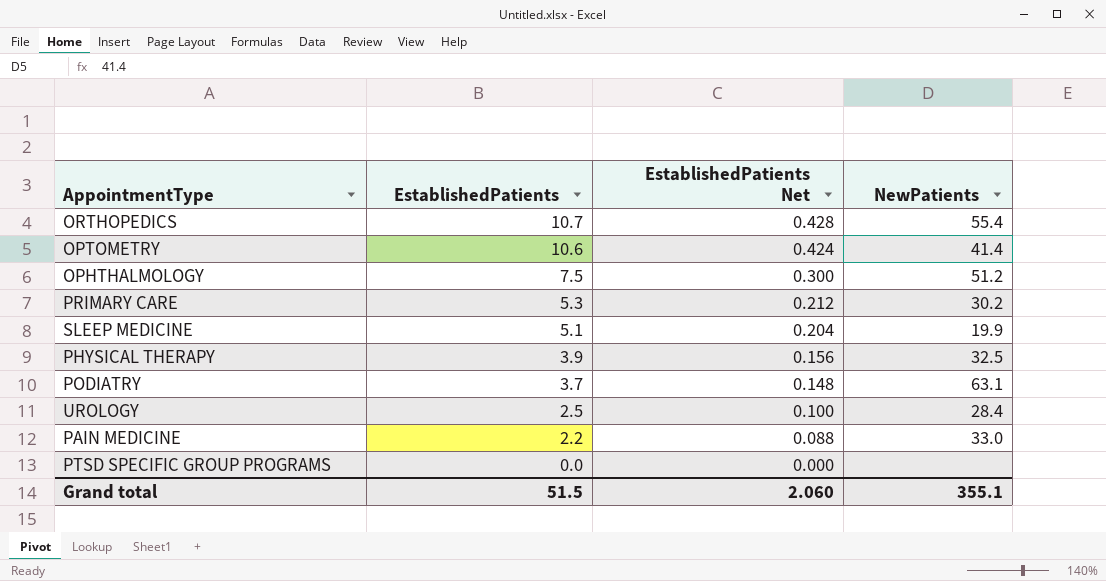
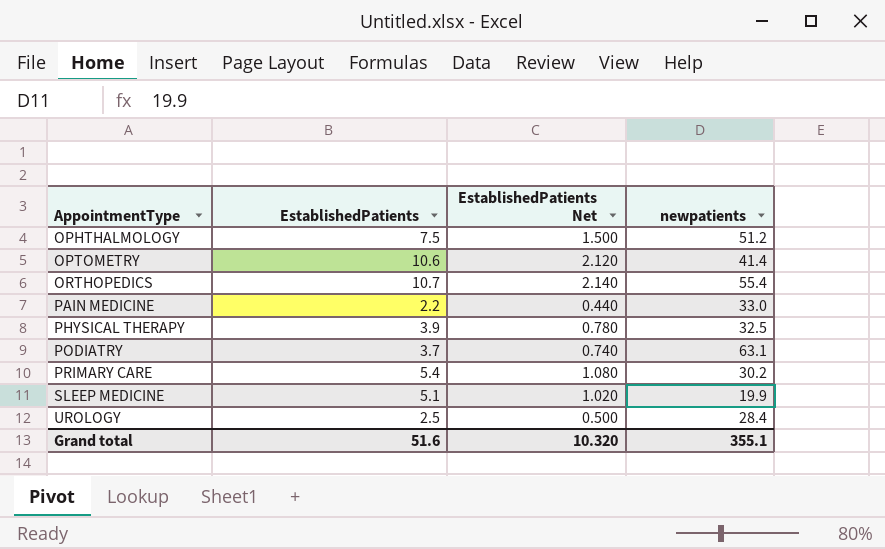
row order: EstablishedPatients descending -> AppointmentType ascending
column EstablishedPatients Net | formula: [EstablishedPatients] * 0.04 -> [EstablishedPatients] * 0.2
column name: NewPatients -> newpatients
row PTSD SPECIFIC GROUP PROGRAMS: 0.0 | 0.000 | none -> none
PRIMARY CARE | EstablishedPatients: 5.3 -> 5.4
Grand total | EstablishedPatients: 51.5 -> 51.6
Grand total | EstablishedPatients Net: 2.060 -> 10.320

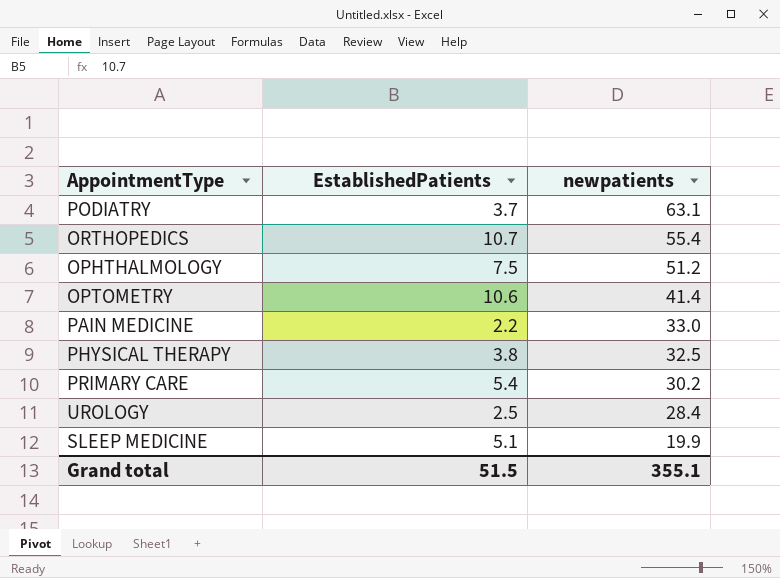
row order: AppointmentType ascending -> newpatients descending
column EstablishedPatients Net | formula: [EstablishedPatients] * 0.2 -> none
PHYSICAL THERAPY | EstablishedPatients: 3.9 -> 3.8
Grand total | EstablishedPatients: 51.6 -> 51.5

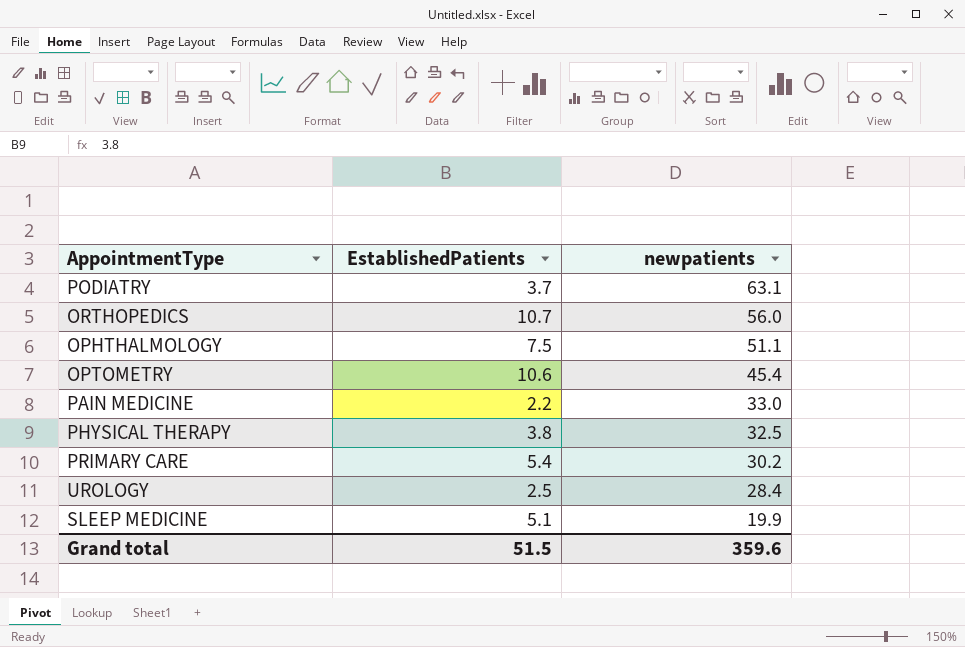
ORTHOPEDICS | newpatients: 55.4 -> 56.0
OPHTHALMOLOGY | newpatients: 51.2 -> 51.1
OPTOMETRY | newpatients: 41.4 -> 45.4
Grand total | newpatients: 355.1 -> 359.6

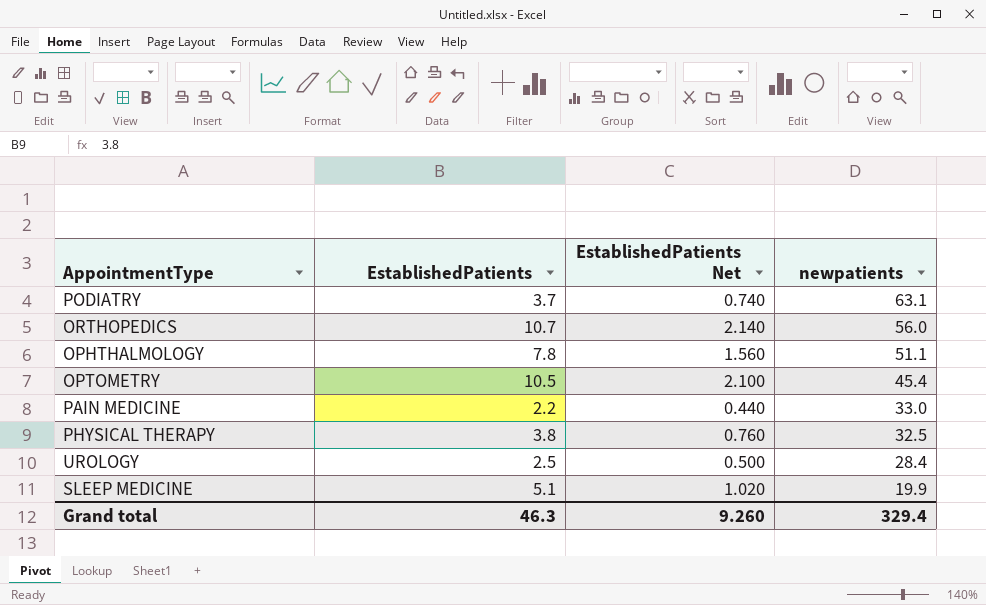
column EstablishedPatients Net | formula: none -> [EstablishedPatients] * 0.2
row PRIMARY CARE: 5.4 | 30.2 -> none
OPHTHALMOLOGY | EstablishedPatients: 7.5 -> 7.8
OPTOMETRY | EstablishedPatients: 10.6 -> 10.5
Grand total | EstablishedPatients: 51.5 -> 46.3
Grand total | newpatients: 359.6 -> 329.4

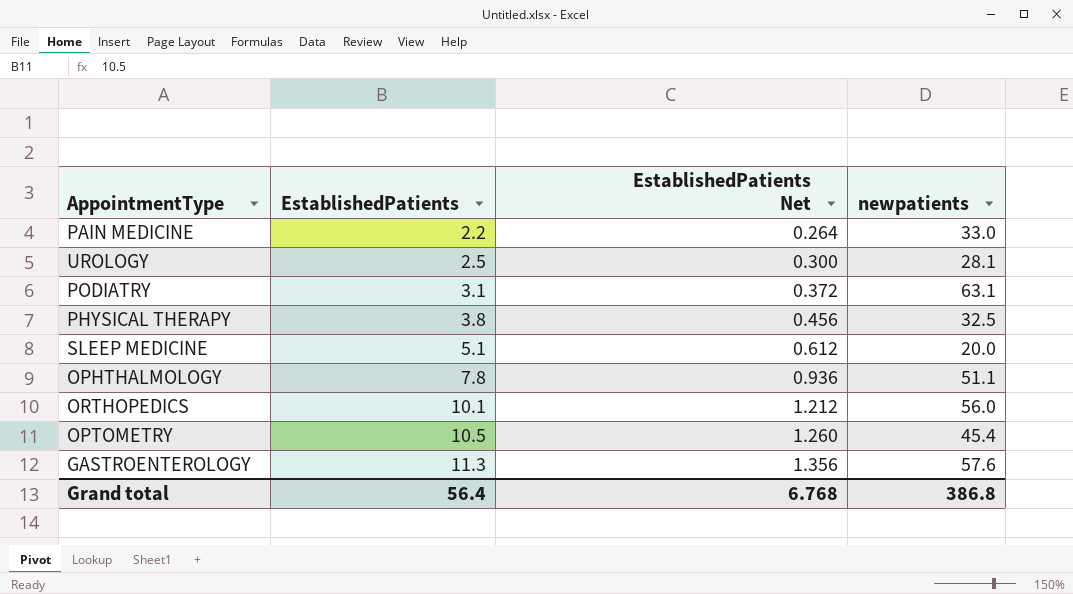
row order: newpatients descending -> EstablishedPatients ascending
column EstablishedPatients Net | formula: [EstablishedPatients] * 0.2 -> [EstablishedPatients] * 0.12
UROLOGY | newpatients: 28.4 -> 28.1
PODIATRY | EstablishedPatients: 3.7 -> 3.1
SLEEP MEDICINE | newpatients: 19.9 -> 20.0
ORTHOPEDICS | EstablishedPatients: 10.7 -> 10.1
row GASTROENTEROLOGY: none -> 11.3 | 1.356 | 57.6
Grand total | EstablishedPatients: 46.3 -> 56.4
Grand total | EstablishedPatients Net: 9.260 -> 6.768
Grand total | newpatients: 329.4 -> 386.8

